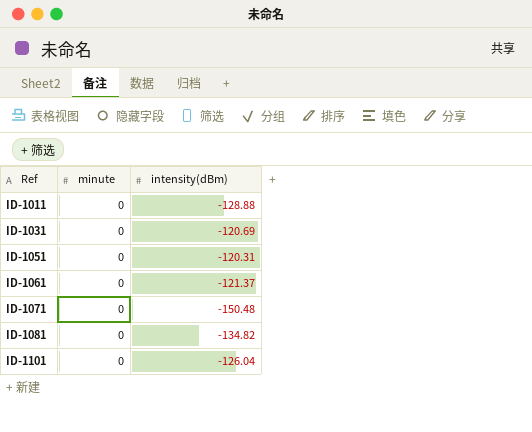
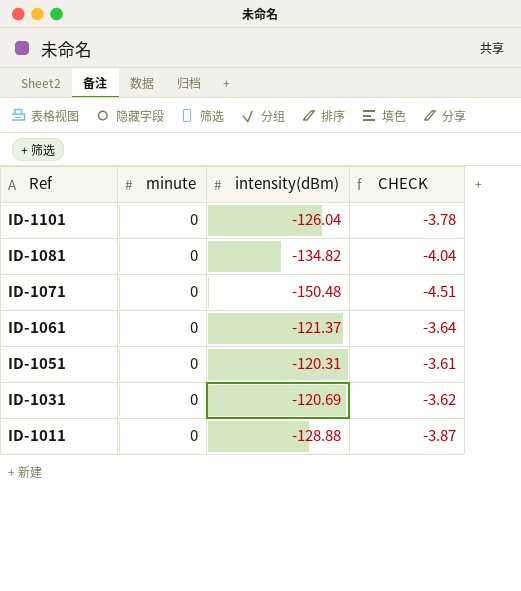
row order: Ref ascending -> Ref descending
column CHECK | formula: none -> [intensity(dBm)] * 0.03

